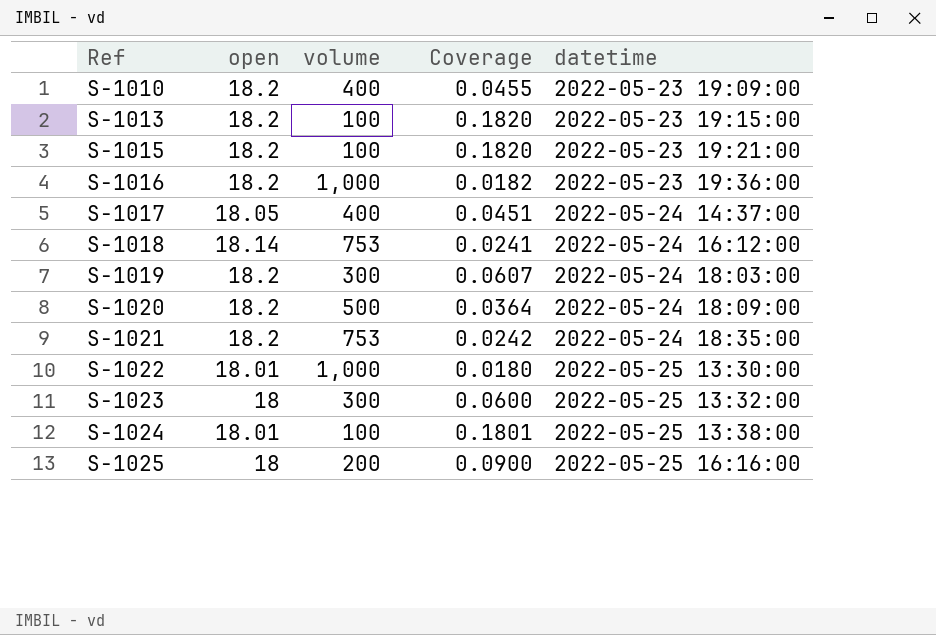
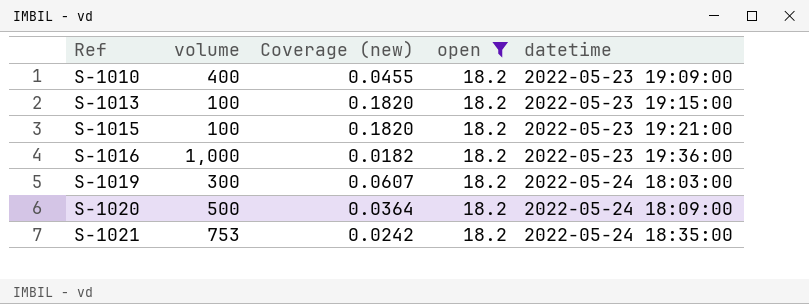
filter: none -> open = 18.2
column name: Coverage -> Coverage (new)
column open | position: 2 -> 4

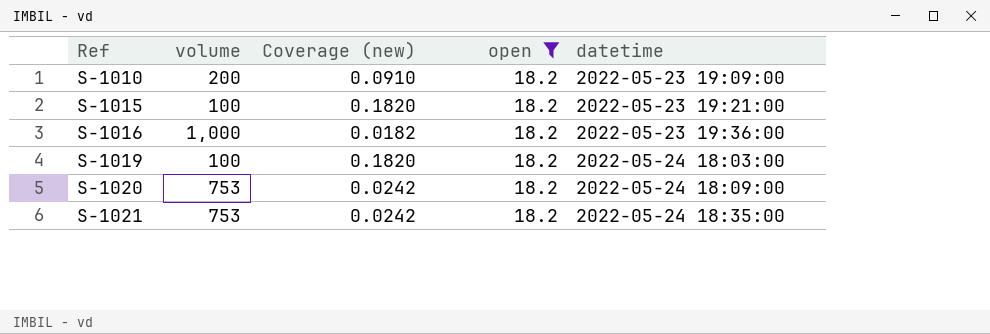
row S-1013: 100 | 0.1820 | 18.2 | 2022-05-23 19:15:00 -> none
S-1010 | volume: 400 -> 200
S-1010 | Coverage (new): 0.0455 -> 0.0910
S-1019 | volume: 300 -> 100
S-1019 | Coverage (new): 0.0607 -> 0.1820
S-1020 | volume: 500 -> 753
S-1020 | Coverage (new): 0.0364 -> 0.0242

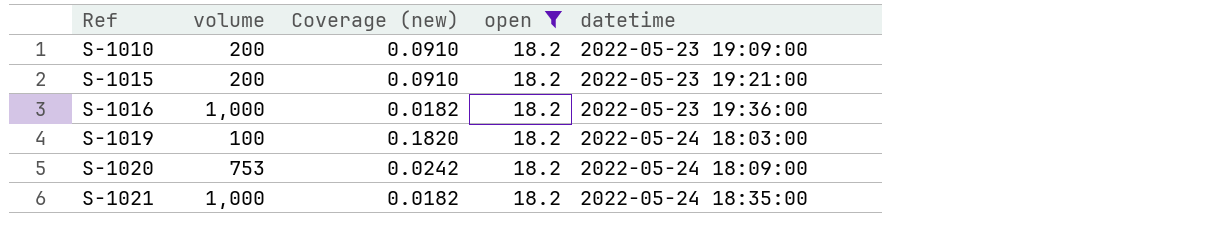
S-1015 | volume: 100 -> 200
S-1015 | Coverage (new): 0.1820 -> 0.0910
S-1021 | volume: 753 -> 1,000
S-1021 | Coverage (new): 0.0242 -> 0.0182

